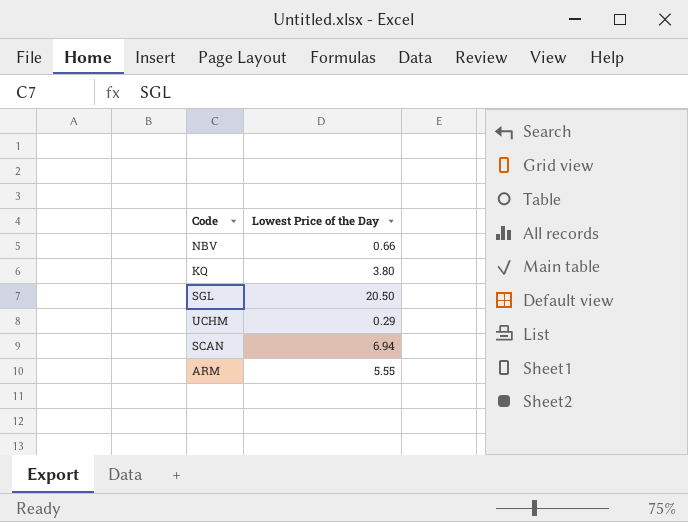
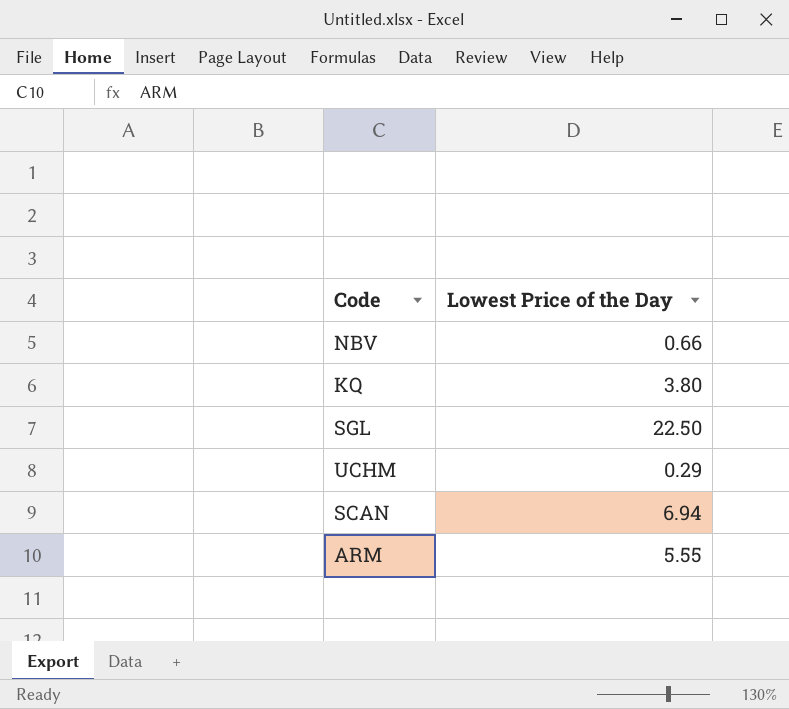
SGL | Lowest Price of the Day: 20.50 -> 22.50

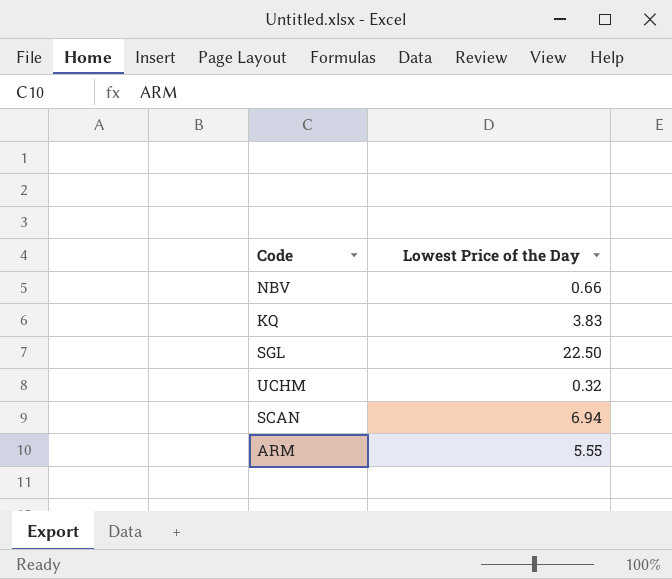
KQ | Lowest Price of the Day: 3.80 -> 3.83
UCHM | Lowest Price of the Day: 0.29 -> 0.32

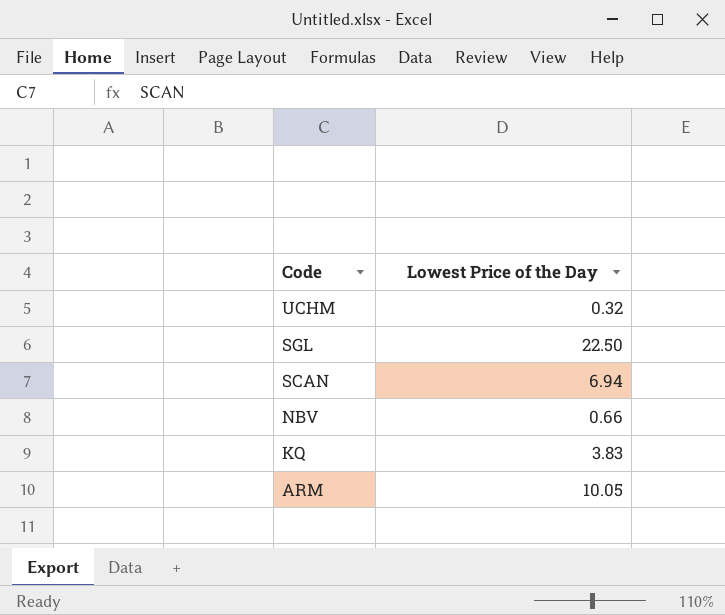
row order: none -> Code descending
ARM | Lowest Price of the Day: 5.55 -> 10.05

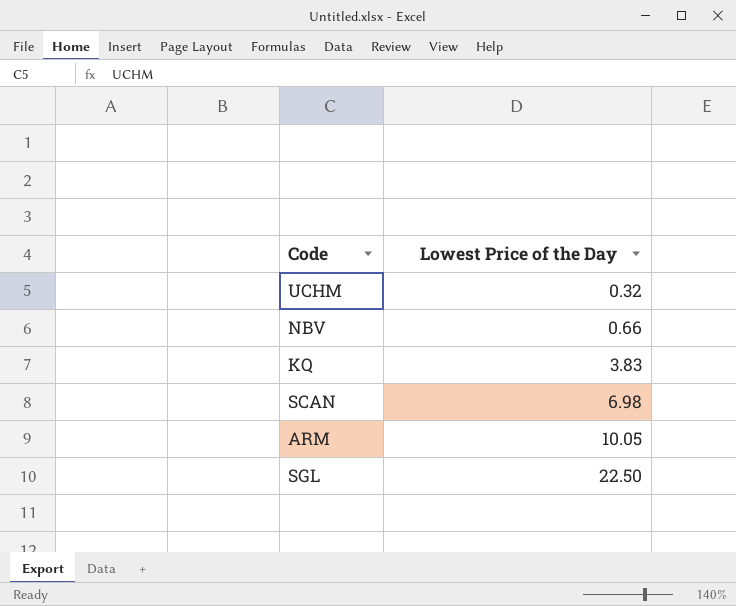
row order: Code descending -> Lowest Price of the Day ascending
SCAN | Lowest Price of the Day: 6.94 -> 6.98

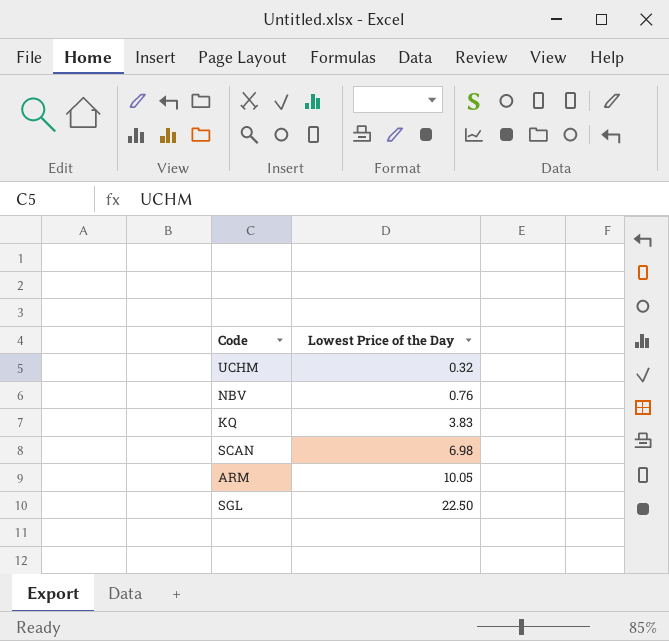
NBV | Lowest Price of the Day: 0.66 -> 0.76

